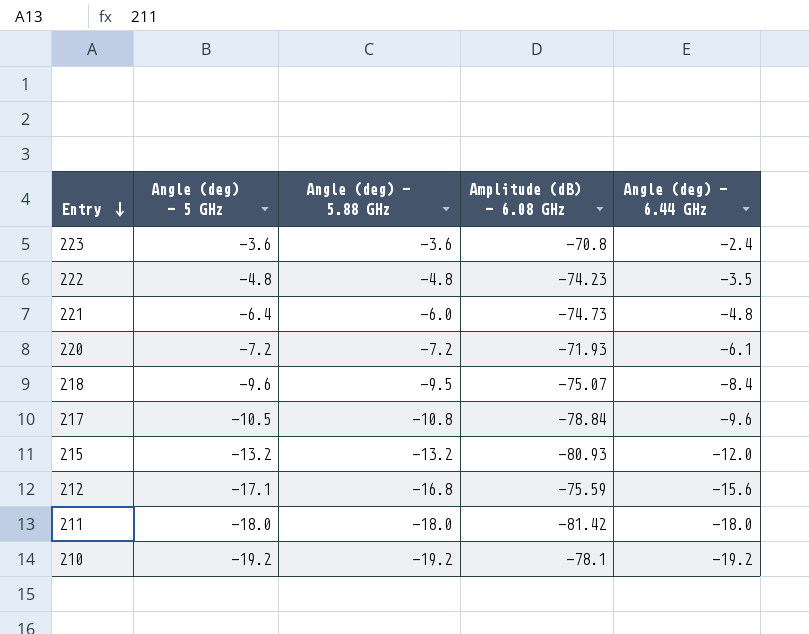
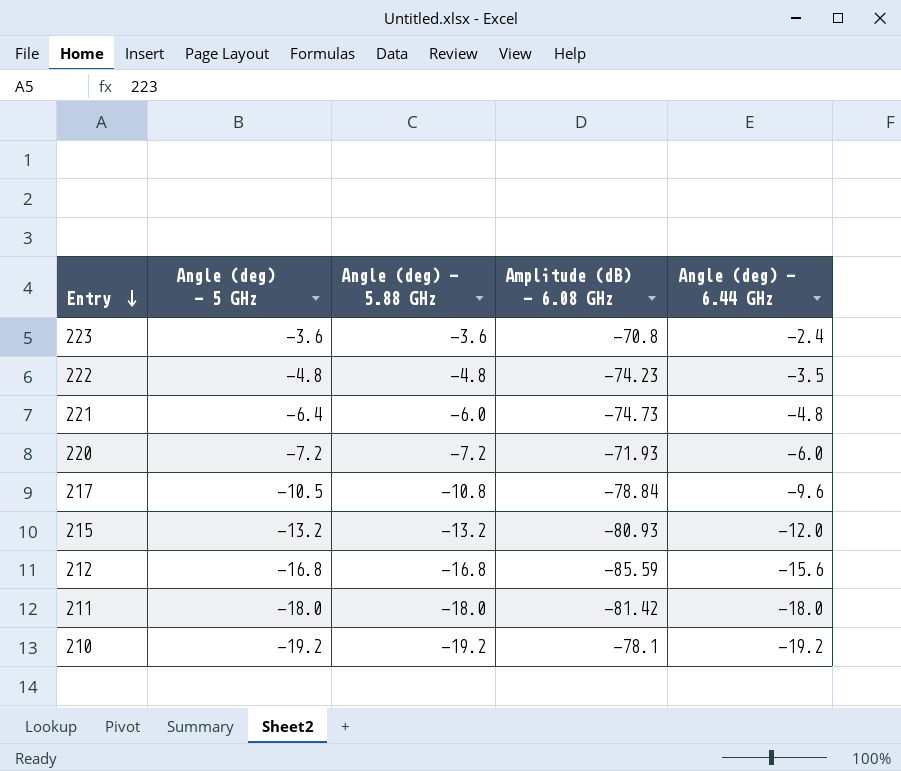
row 218: -9.6 | -9.5 | -75.07 | -8.4 -> none
220 | Angle (deg) - 6.44 GHz: -6.1 -> -6.0
212 | Angle (deg) - 5 GHz: -17.1 -> -16.8
212 | Amplitude (dB) - 6.08 GHz: -75.59 -> -85.59

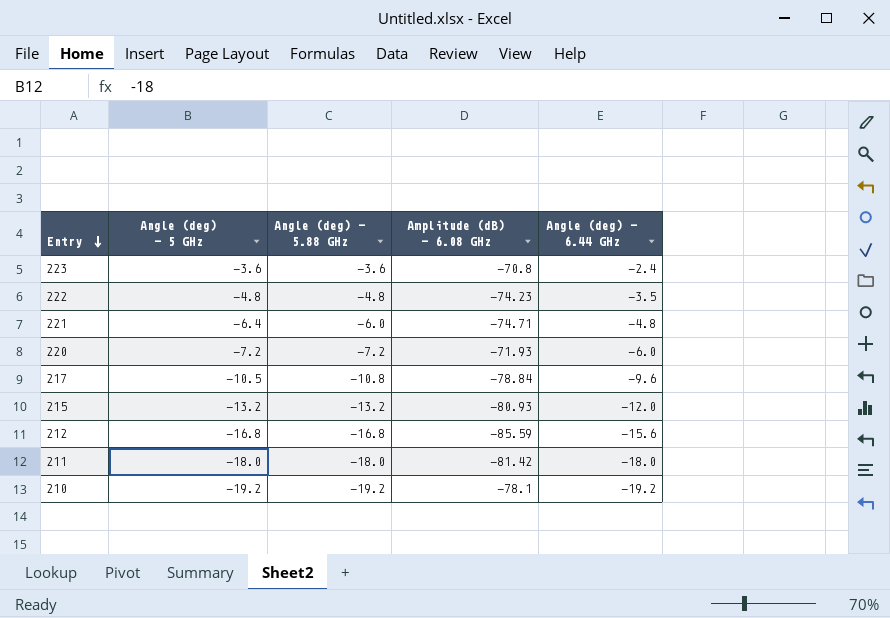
221 | Amplitude (dB) - 6.08 GHz: -74.73 -> -74.71

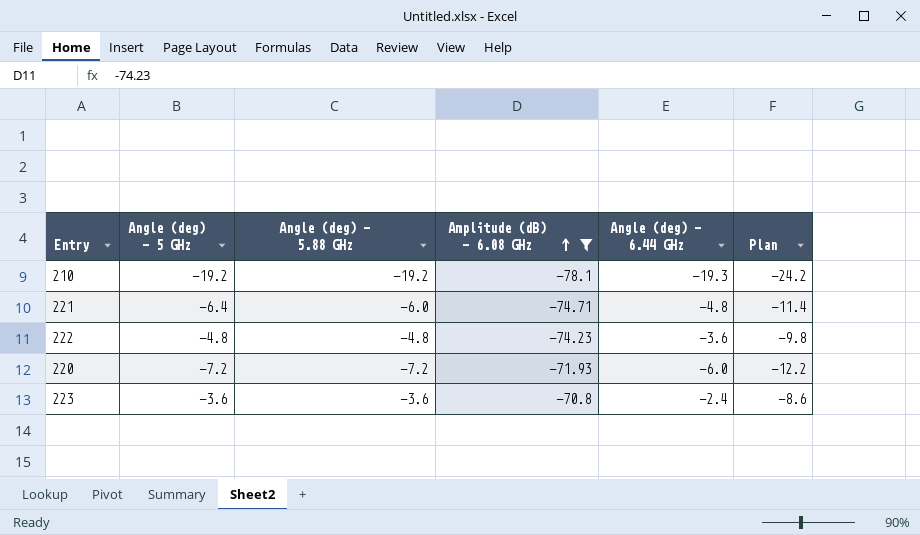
filter: none -> Amplitude (dB) - 6.08 GHz >= -78.1
row order: Entry descending -> Amplitude (dB) - 6.08 GHz ascending
column Plan | formula: none -> [Angle (deg) - 5 GHz] - 5
210 | Angle (deg) - 6.44 GHz: -19.2 -> -19.3
222 | Angle (deg) - 6.44 GHz: -3.5 -> -3.6

